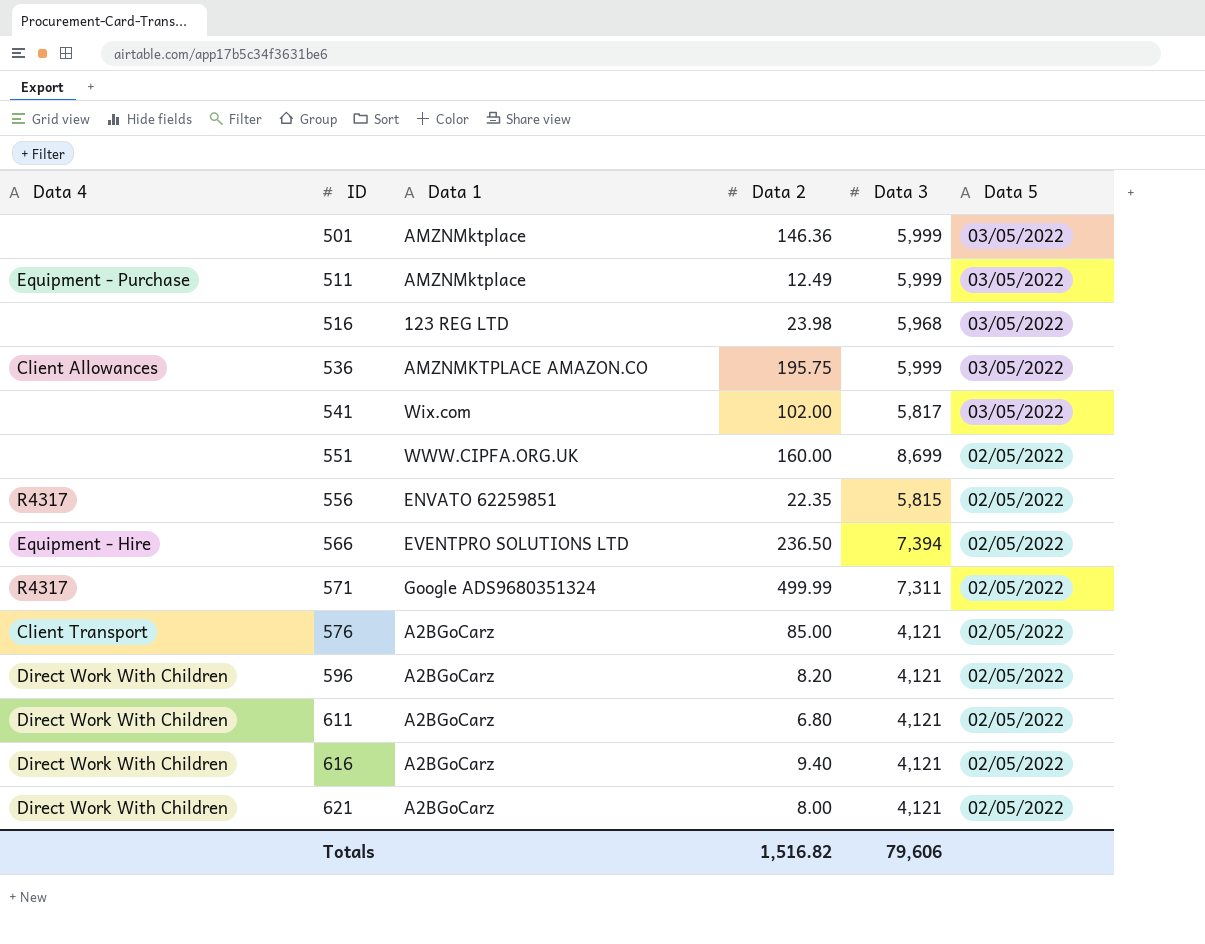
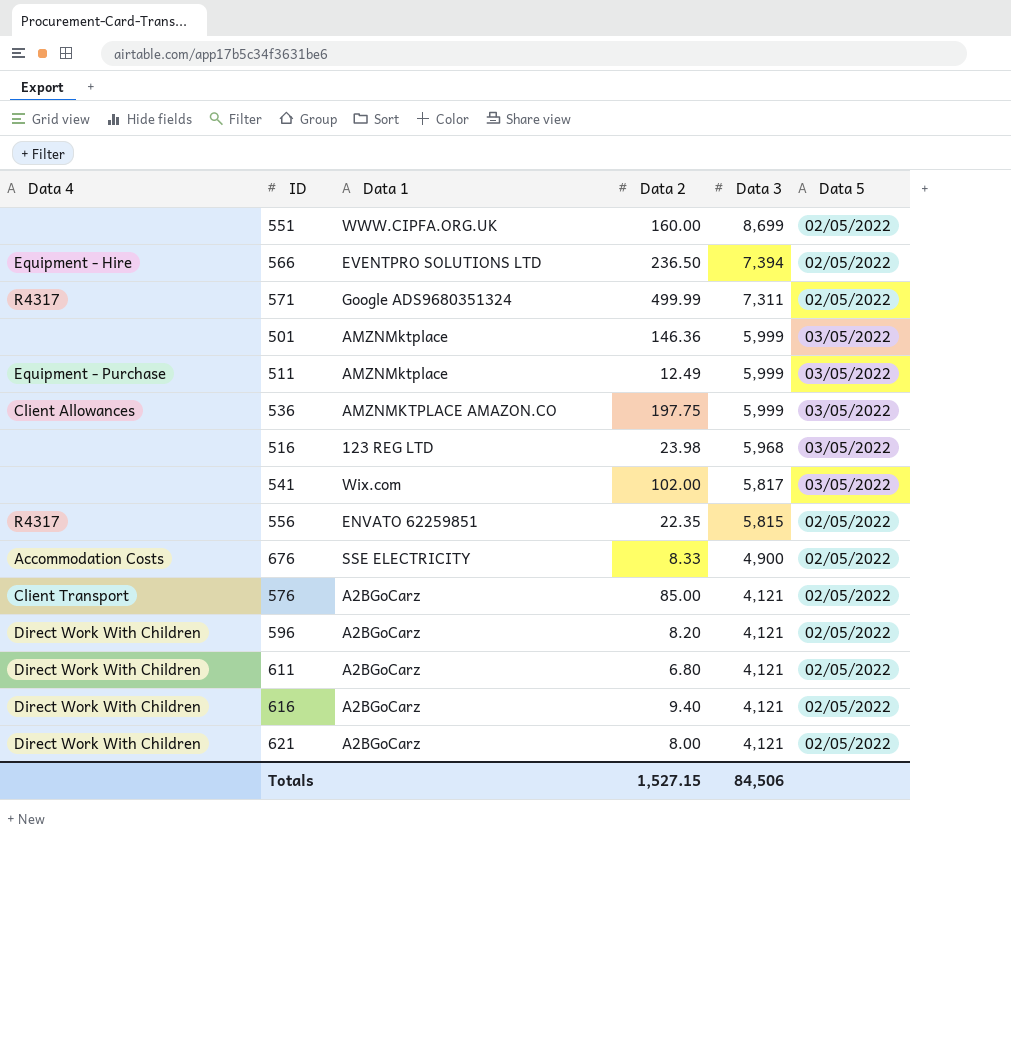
row order: ID ascending -> Data 3 descending
536 | Data 2: 195.75 -> 197.75
row 676: none -> Accommodation Costs | SSE ELECTRICITY | 8.33 | 4,900 | 02/05/2022
Totals | Data 2: 1,516.82 -> 1,527.15
Totals | Data 3: 79,606 -> 84,506

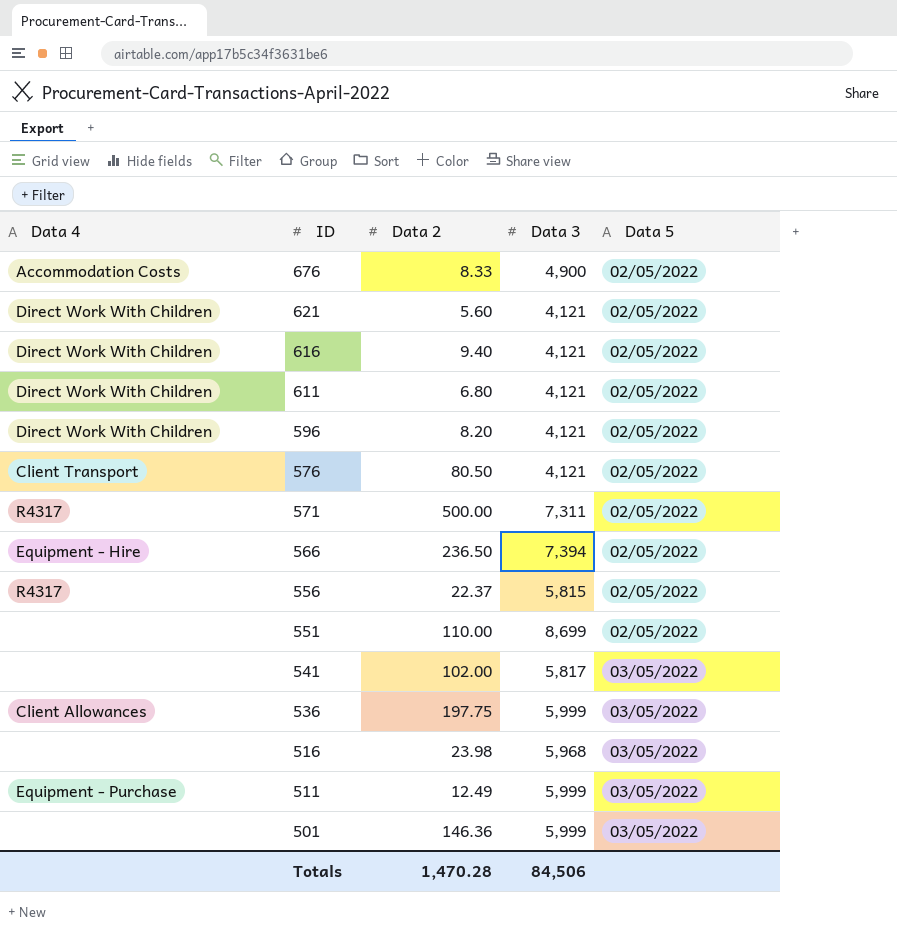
row order: Data 3 descending -> ID descending
column Data 1 | position: 3 -> none
621 | Data 2: 8.00 -> 5.60
576 | Data 2: 85.00 -> 80.50
571 | Data 2: 499.99 -> 500.00
556 | Data 2: 22.35 -> 22.37
551 | Data 2: 160.00 -> 110.00
Totals | Data 2: 1,527.15 -> 1,470.28

